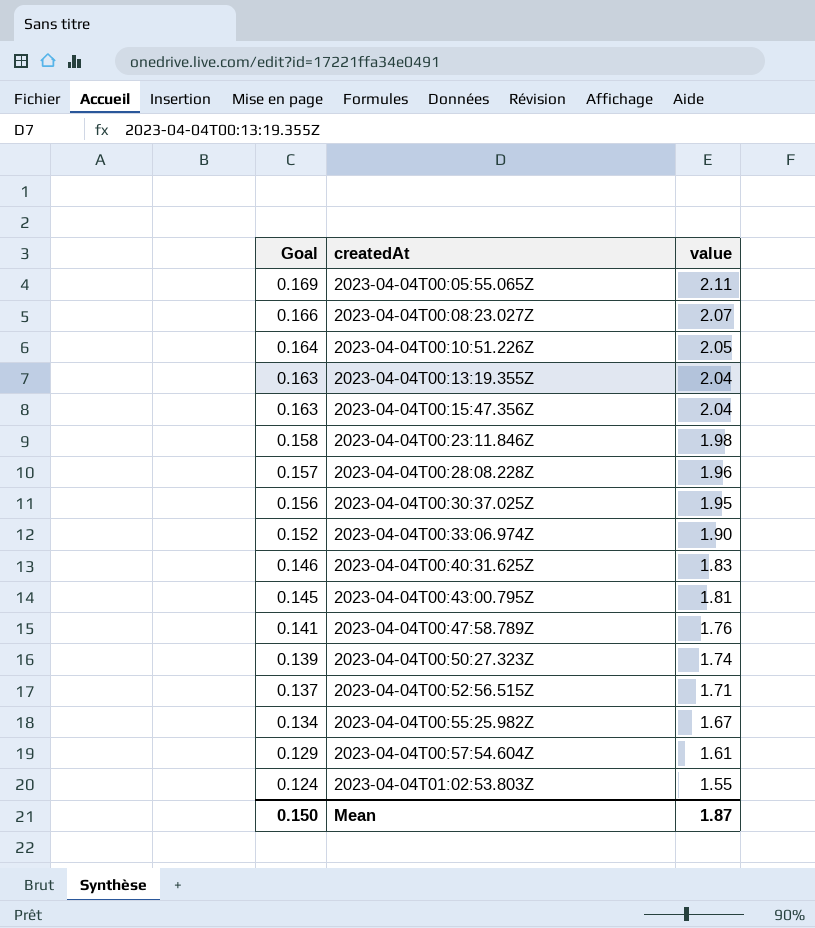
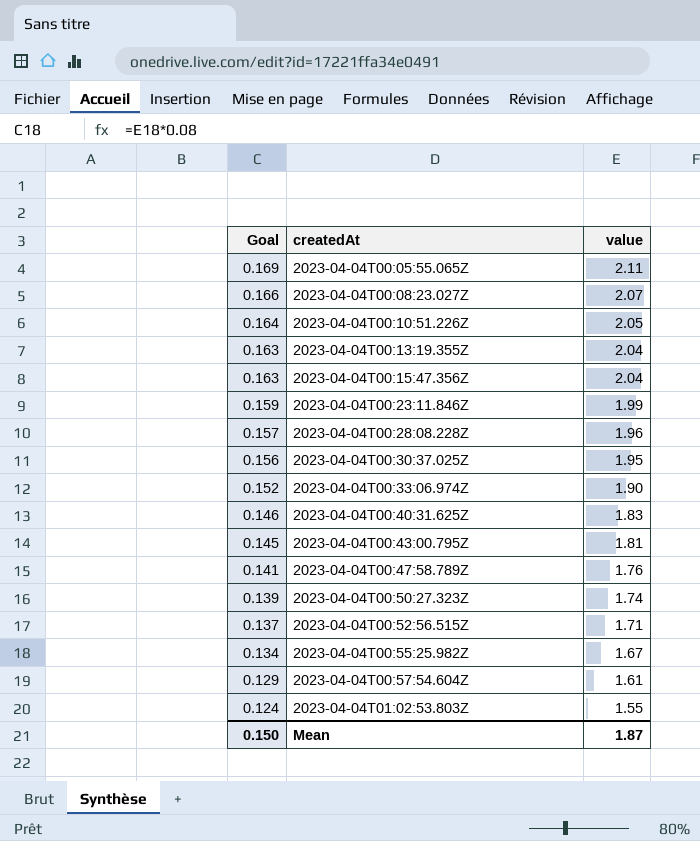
2023-04-04T00:23:11.846Z | Goal: 0.158 -> 0.159
2023-04-04T00:23:11.846Z | value: 1.98 -> 1.99

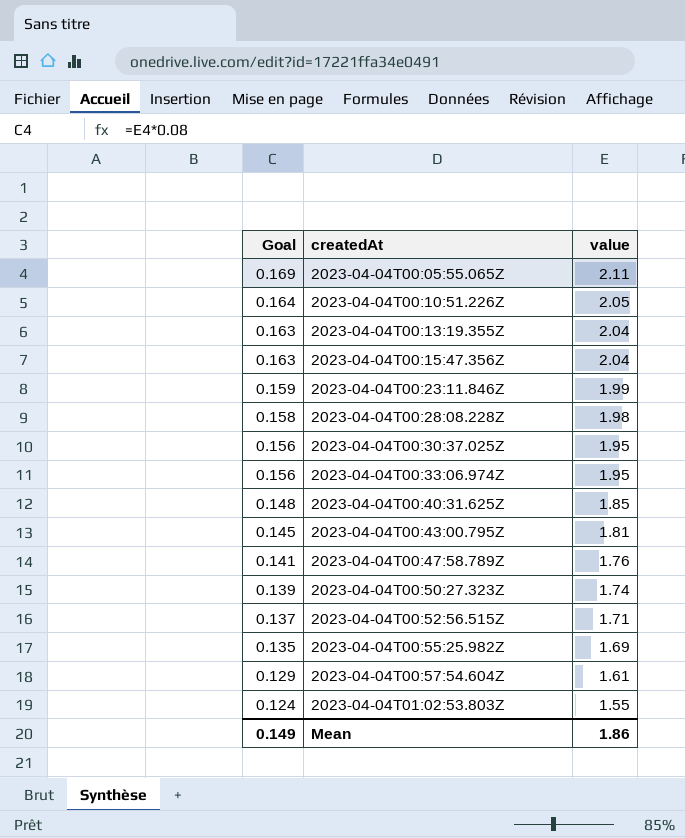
row 2023-04-04T00:08:23.027Z: 0.166 | 2.07 -> none
2023-04-04T00:28:08.228Z | Goal: 0.157 -> 0.158
2023-04-04T00:28:08.228Z | value: 1.96 -> 1.98
2023-04-04T00:33:06.974Z | Goal: 0.152 -> 0.156
2023-04-04T00:33:06.974Z | value: 1.90 -> 1.95
2023-04-04T00:40:31.625Z | Goal: 0.146 -> 0.148
2023-04-04T00:40:31.625Z | value: 1.83 -> 1.85
2023-04-04T00:55:25.982Z | Goal: 0.134 -> 0.135
2023-04-04T00:55:25.982Z | value: 1.67 -> 1.69
Mean | Goal: 0.150 -> 0.149
Mean | value: 1.87 -> 1.86

